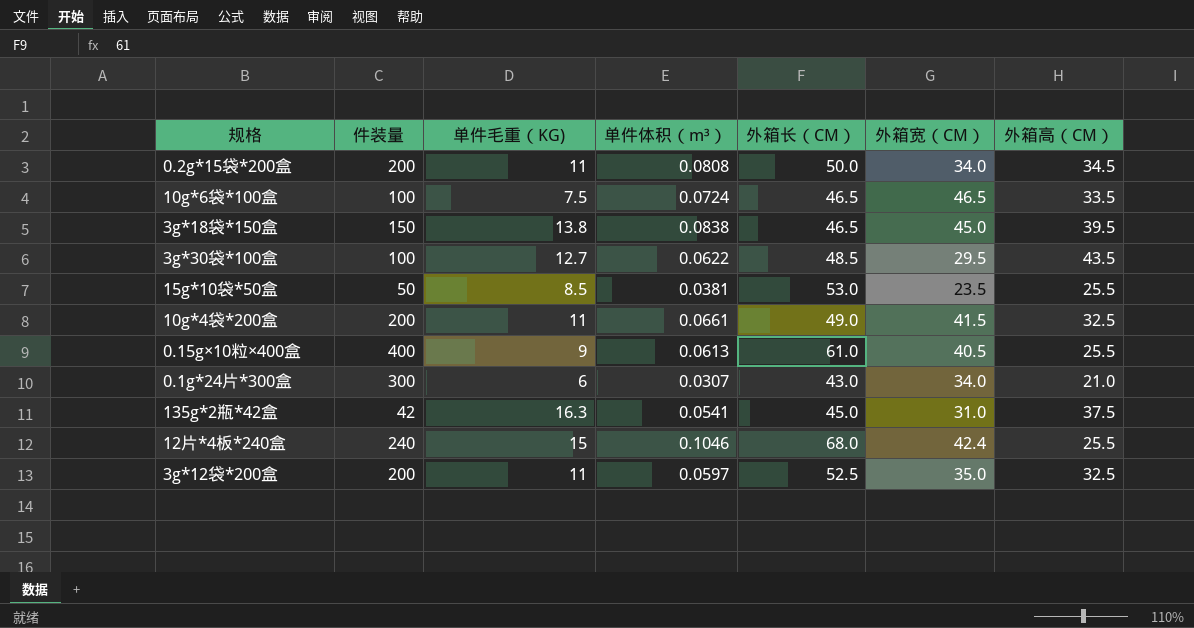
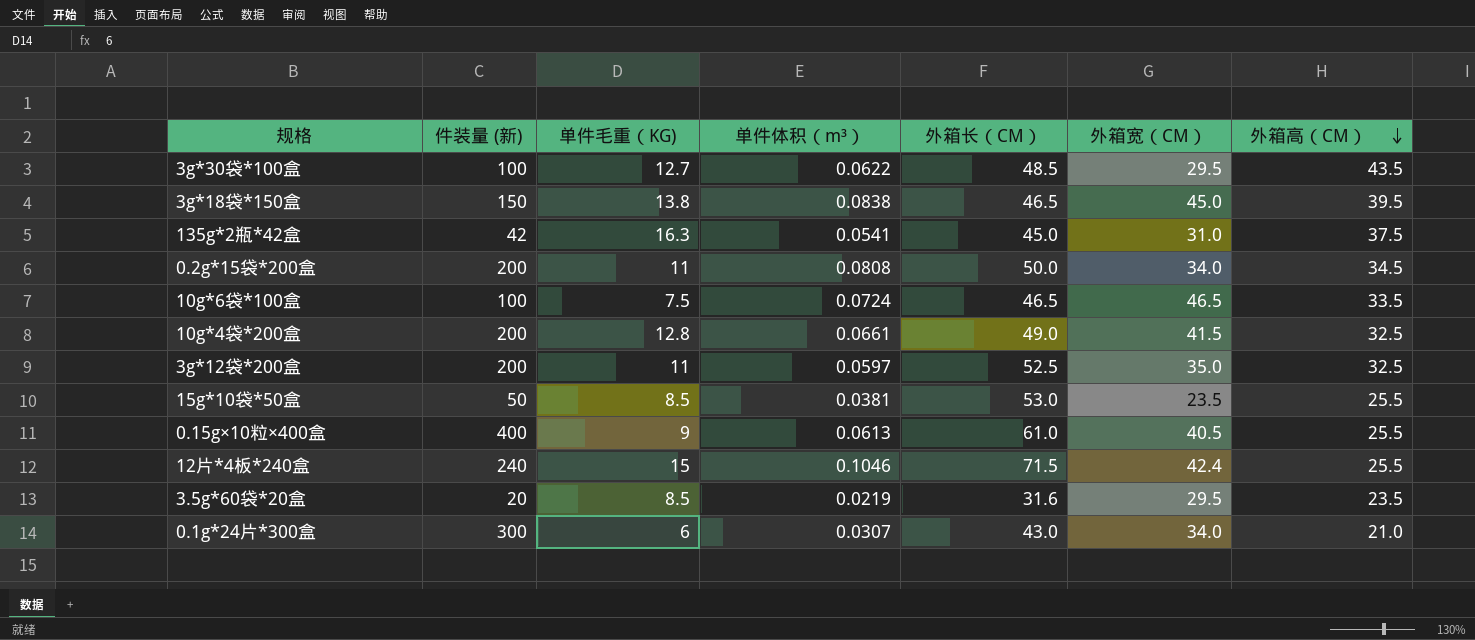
row order: none -> 外箱高（CM） descending
column name: 件装量 -> 件装量 (新)
10g*4袋*200盒 | 单件毛重（KG): 11 -> 12.8
12片*4板*240盒 | 外箱长（CM）: 68.0 -> 71.5
row 3.5g*60袋*20盒: none -> 20 | 8.5 | 0.0219 | 31.6 | 29.5 | 23.5

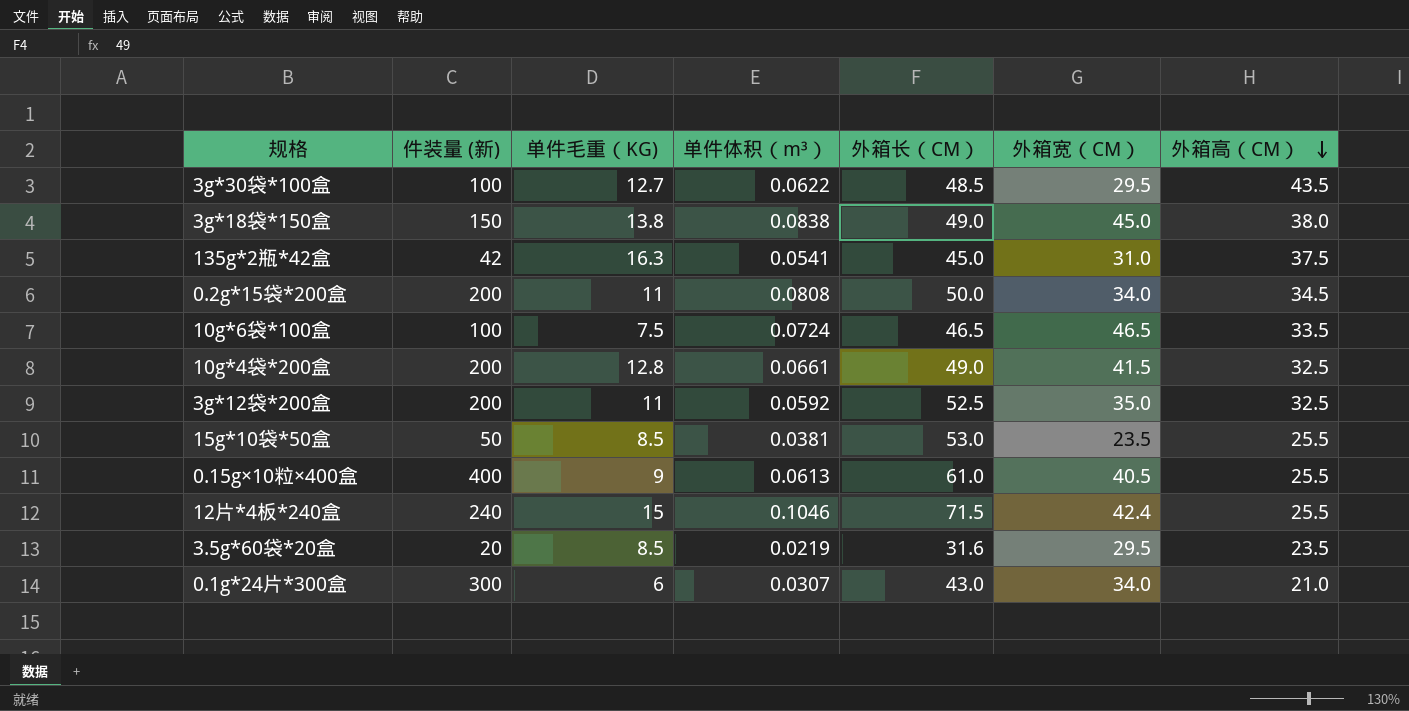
3g*18袋*150盒 | 外箱长（CM）: 46.5 -> 49.0
3g*18袋*150盒 | 外箱高（CM）: 39.5 -> 38.0
3g*12袋*200盒 | 单件体积（m³）: 0.0597 -> 0.0592

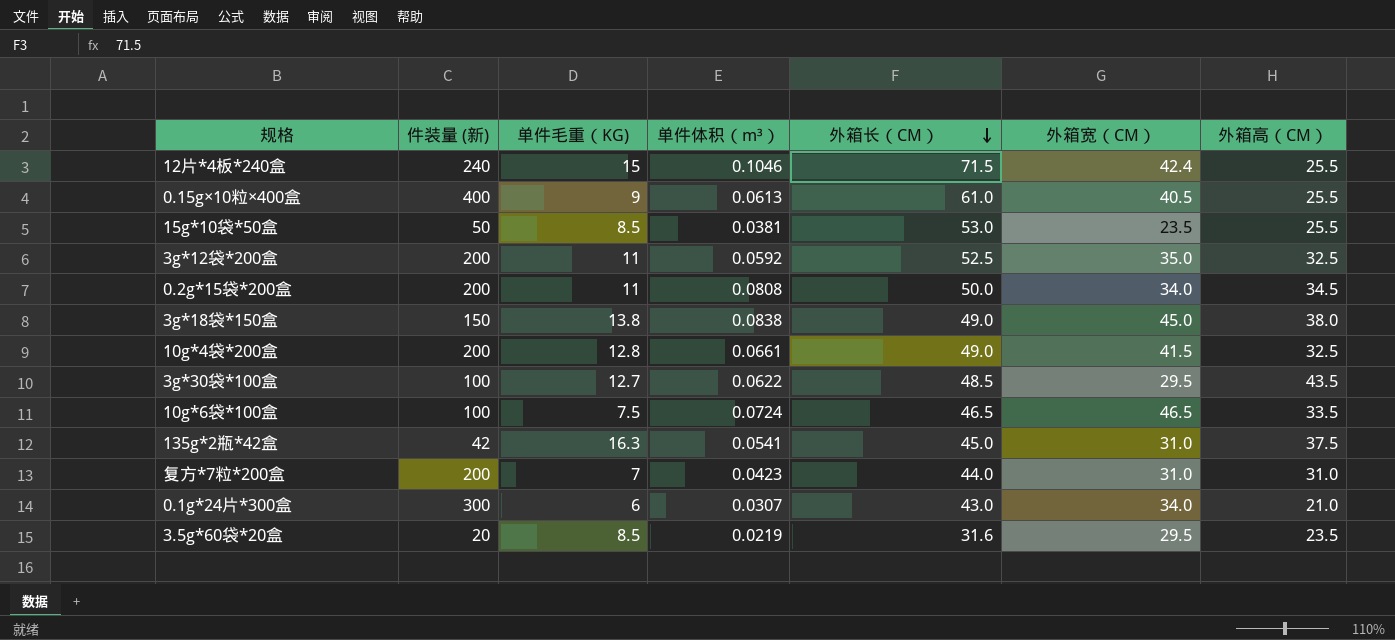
row order: 外箱高（CM） descending -> 外箱长（CM） descending
row 复方*7粒*200盒: none -> 200 | 7 | 0.0423 | 44.0 | 31.0 | 31.0

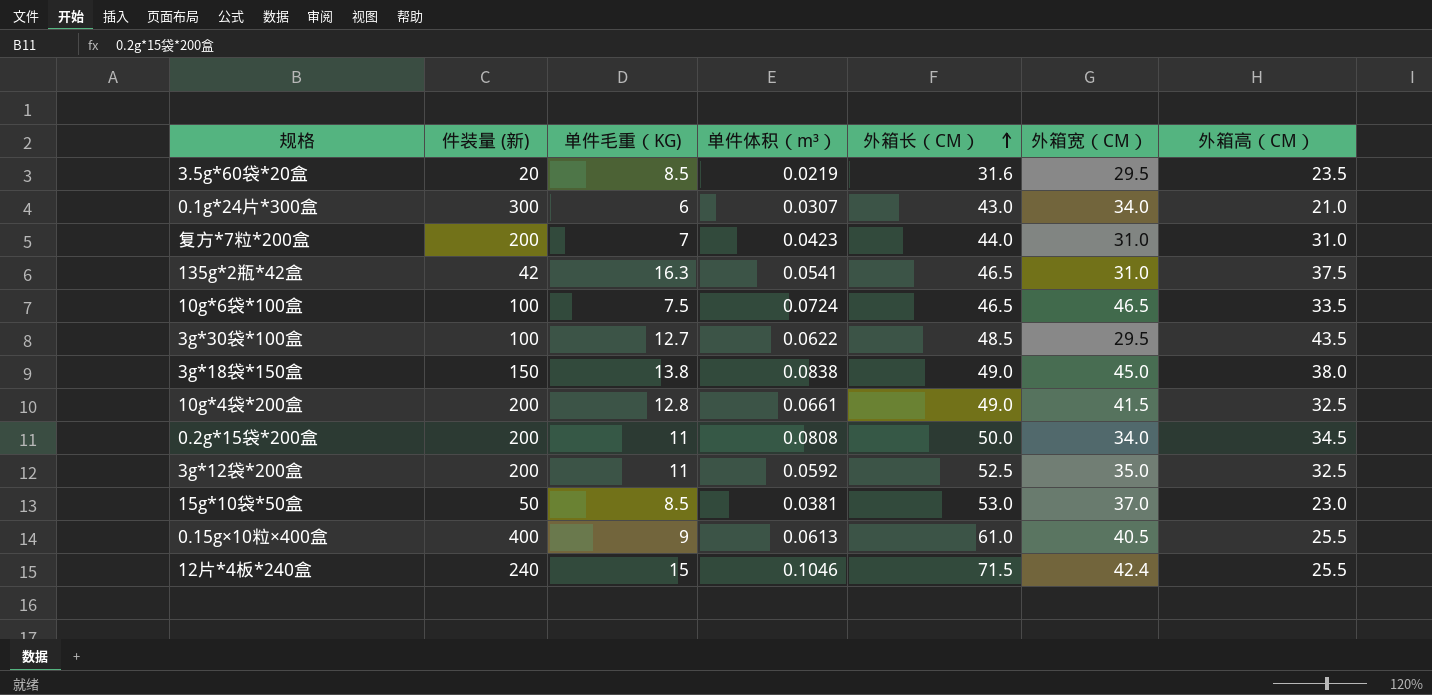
row order: 外箱长（CM） descending -> 外箱长（CM） ascending
135g*2瓶*42盒 | 外箱长（CM）: 45.0 -> 46.5
15g*10袋*50盒 | 外箱宽（CM）: 23.5 -> 37.0
15g*10袋*50盒 | 外箱高（CM）: 25.5 -> 23.0

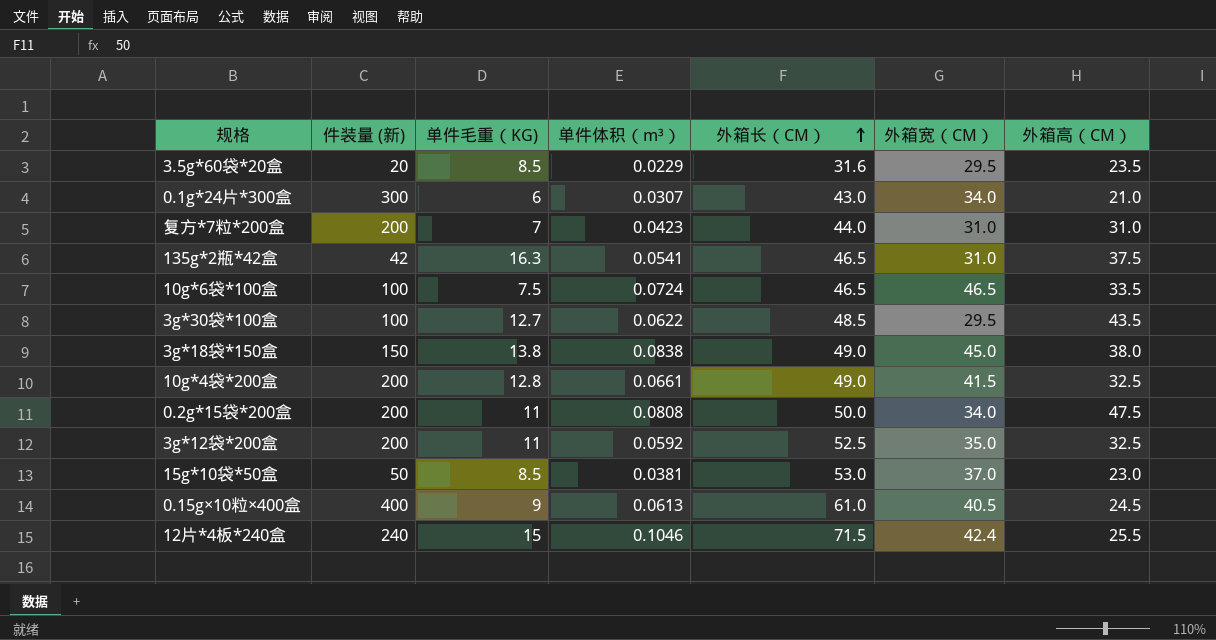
3.5g*60袋*20盒 | 单件体积（m³）: 0.0219 -> 0.0229
0.2g*15袋*200盒 | 外箱高（CM）: 34.5 -> 47.5
0.15g×10粒×400盒 | 外箱高（CM）: 25.5 -> 24.5

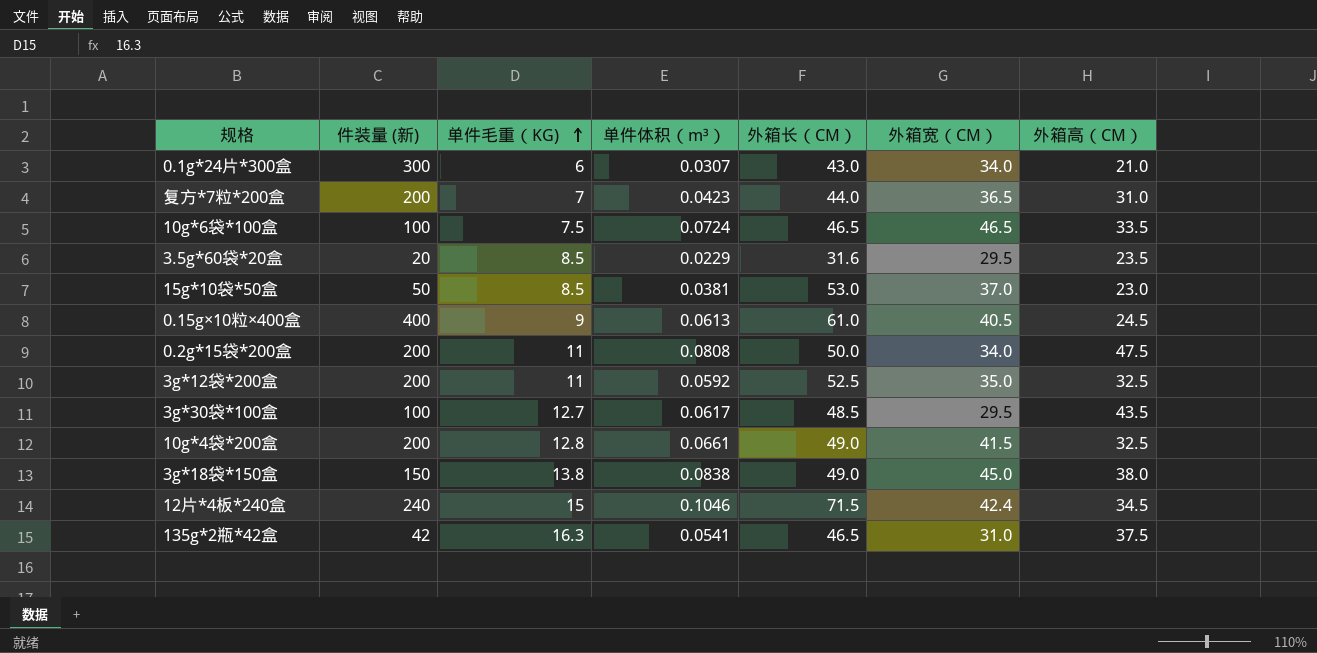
row order: 外箱长（CM） ascending -> 单件毛重（KG) ascending
复方*7粒*200盒 | 外箱宽（CM）: 31.0 -> 36.5
3g*30袋*100盒 | 单件体积（m³）: 0.0622 -> 0.0617
12片*4板*240盒 | 外箱高（CM）: 25.5 -> 34.5

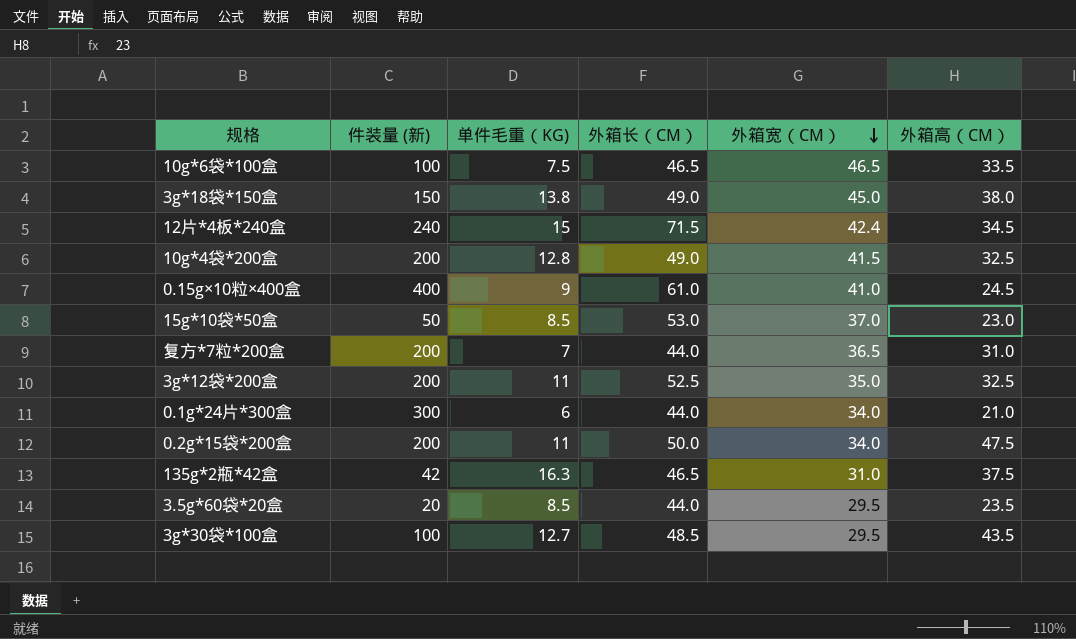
row order: 单件毛重（KG) ascending -> 外箱宽（CM） descending
column 单件体积（m³） | position: 4 -> none
0.15g×10粒×400盒 | 外箱宽（CM）: 40.5 -> 41.0
0.1g*24片*300盒 | 外箱长（CM）: 43.0 -> 44.0
3.5g*60袋*20盒 | 外箱长（CM）: 31.6 -> 44.0

